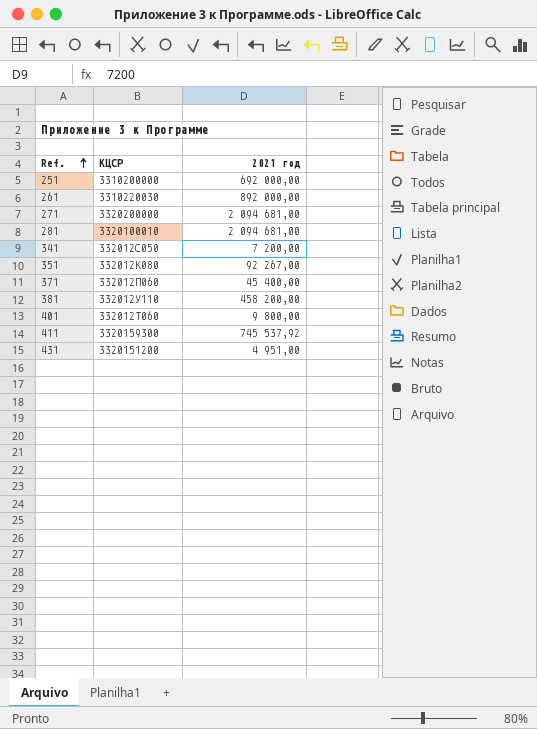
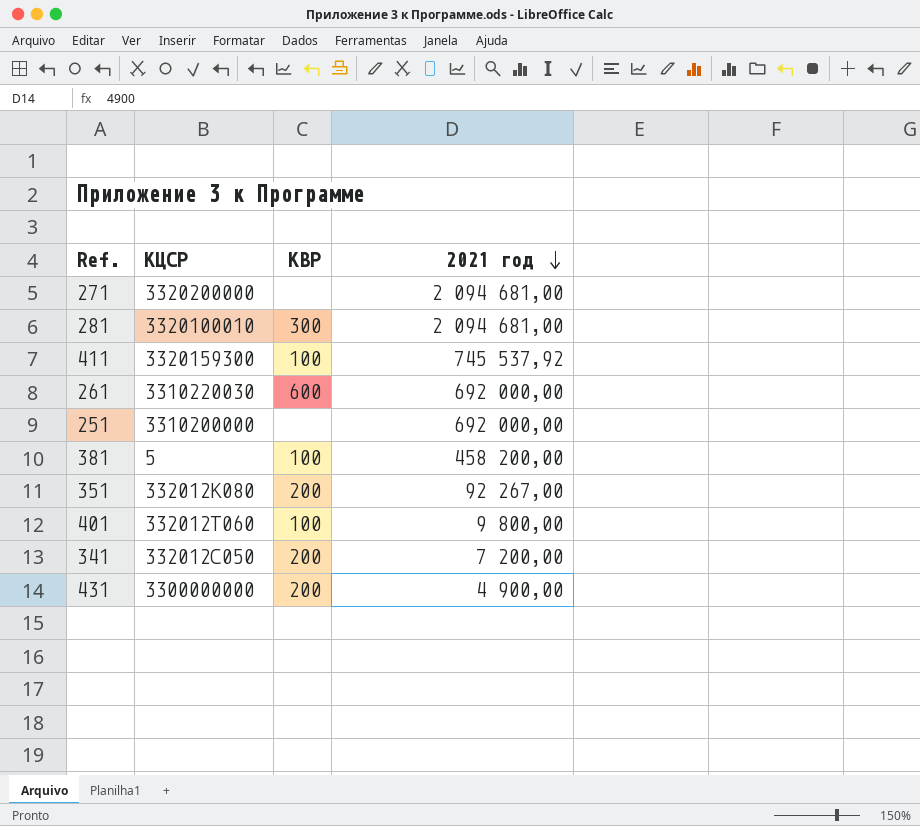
row order: Ref. ascending -> 2021 год descending
column КВР | position: none -> 3
row 371: 332012П060 | 45 400,00 -> none
261 | 2021 год: 892 000,00 -> 692 000,00
381 | КЦСР: 332012У110 -> 5
431 | КЦСР: 3320151200 -> 3300000000
431 | 2021 год: 4 951,00 -> 4 900,00

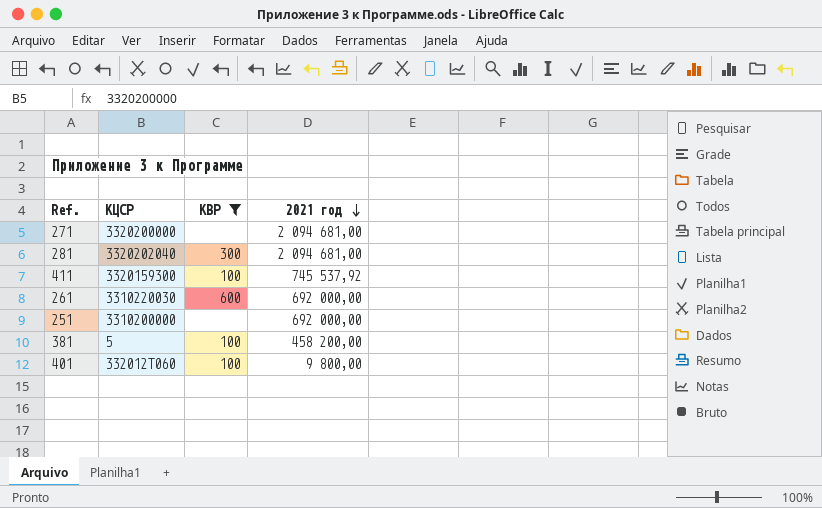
filter: none -> КВР != 200
281 | КЦСР: 3320100010 -> 3320202040

